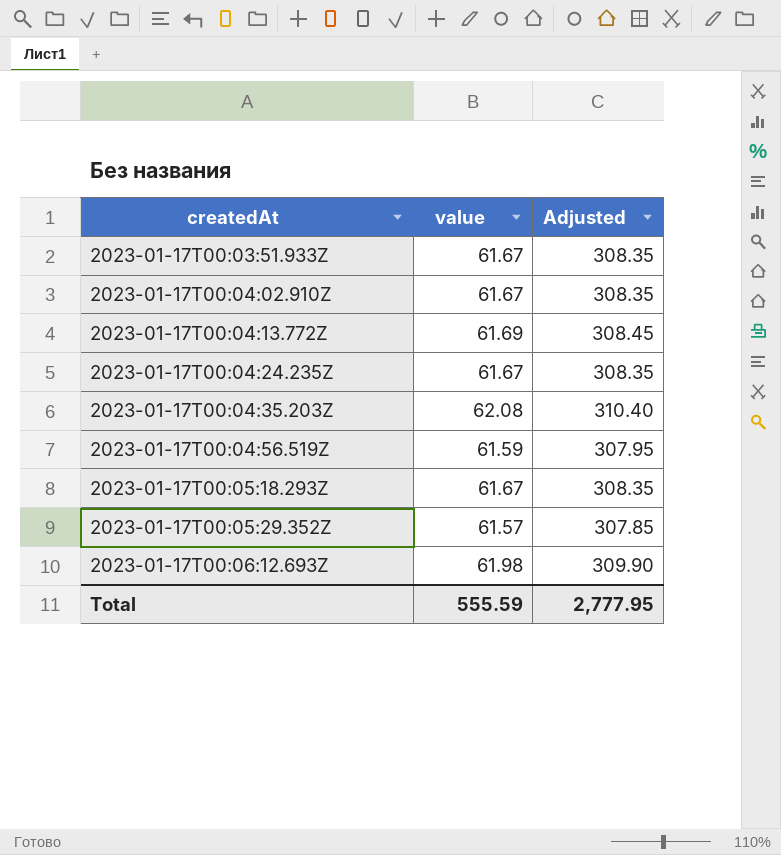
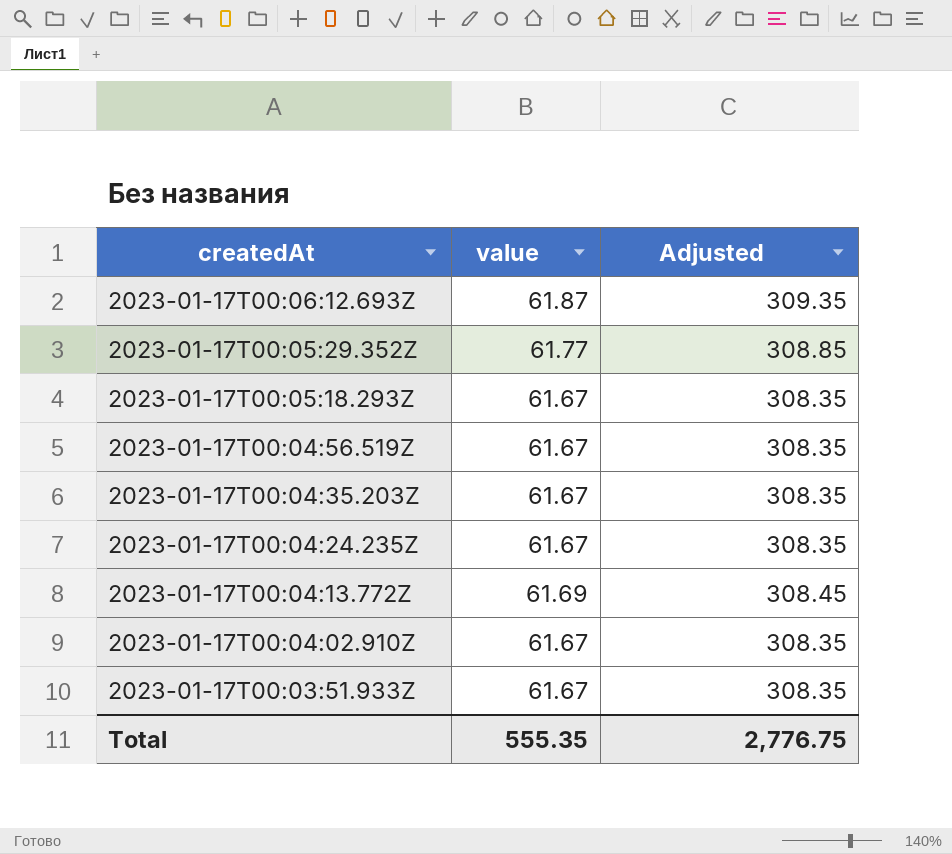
row order: createdAt ascending -> createdAt descending
2023-01-17T00:06:12.693Z | value: 61.98 -> 61.87
2023-01-17T00:06:12.693Z | Adjusted: 309.90 -> 309.35
2023-01-17T00:05:29.352Z | value: 61.57 -> 61.77
2023-01-17T00:05:29.352Z | Adjusted: 307.85 -> 308.85
2023-01-17T00:04:56.519Z | value: 61.59 -> 61.67
2023-01-17T00:04:56.519Z | Adjusted: 307.95 -> 308.35
2023-01-17T00:04:35.203Z | value: 62.08 -> 61.67
2023-01-17T00:04:35.203Z | Adjusted: 310.40 -> 308.35
Total | value: 555.59 -> 555.35
Total | Adjusted: 2,777.95 -> 2,776.75

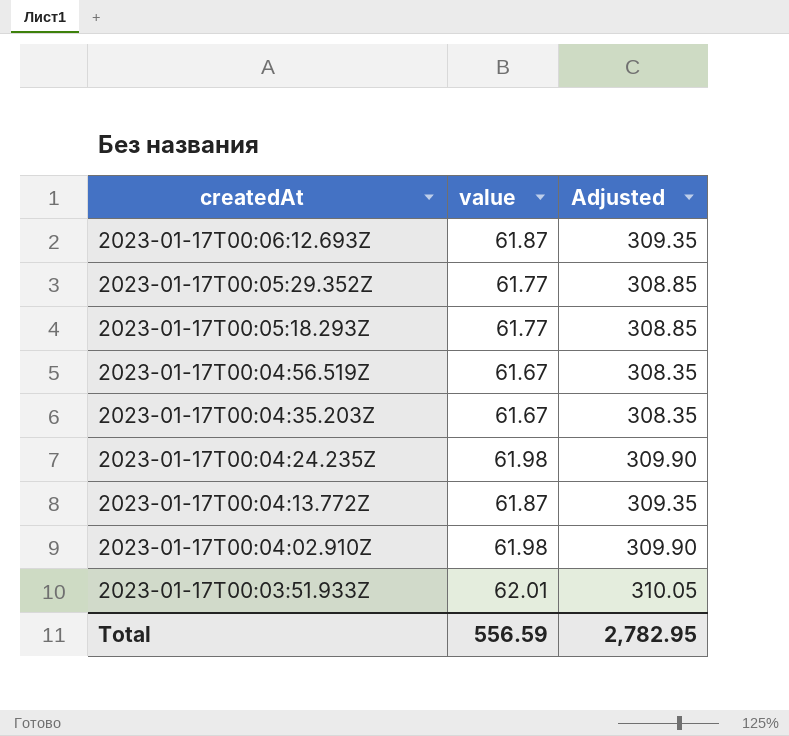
2023-01-17T00:05:18.293Z | value: 61.67 -> 61.77
2023-01-17T00:05:18.293Z | Adjusted: 308.35 -> 308.85
2023-01-17T00:04:24.235Z | value: 61.67 -> 61.98
2023-01-17T00:04:24.235Z | Adjusted: 308.35 -> 309.90
2023-01-17T00:04:13.772Z | value: 61.69 -> 61.87
2023-01-17T00:04:13.772Z | Adjusted: 308.45 -> 309.35
2023-01-17T00:04:02.910Z | value: 61.67 -> 61.98
2023-01-17T00:04:02.910Z | Adjusted: 308.35 -> 309.90
2023-01-17T00:03:51.933Z | value: 61.67 -> 62.01
2023-01-17T00:03:51.933Z | Adjusted: 308.35 -> 310.05
Total | value: 555.35 -> 556.59
Total | Adjusted: 2,776.75 -> 2,782.95

